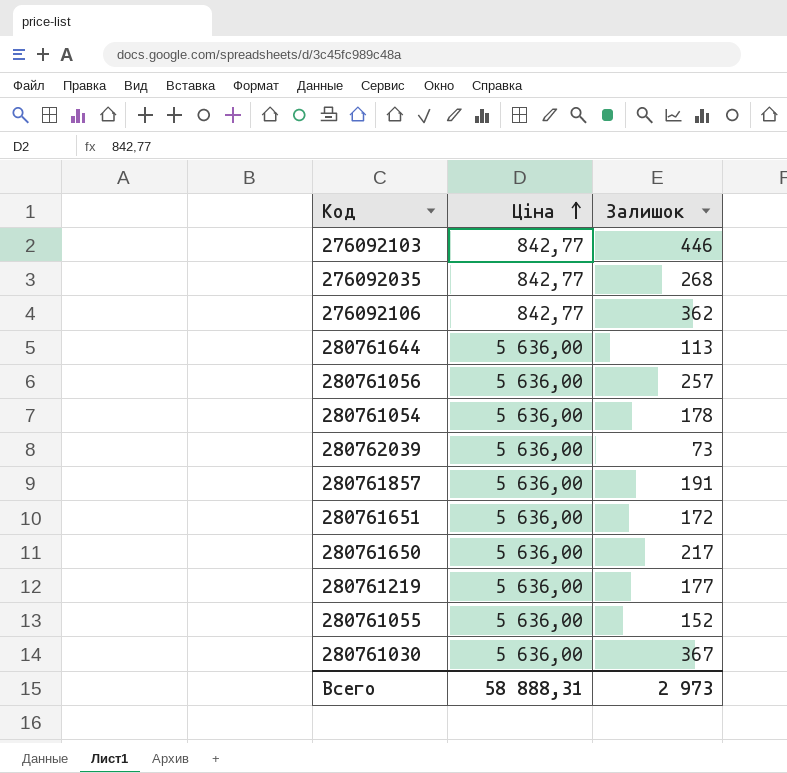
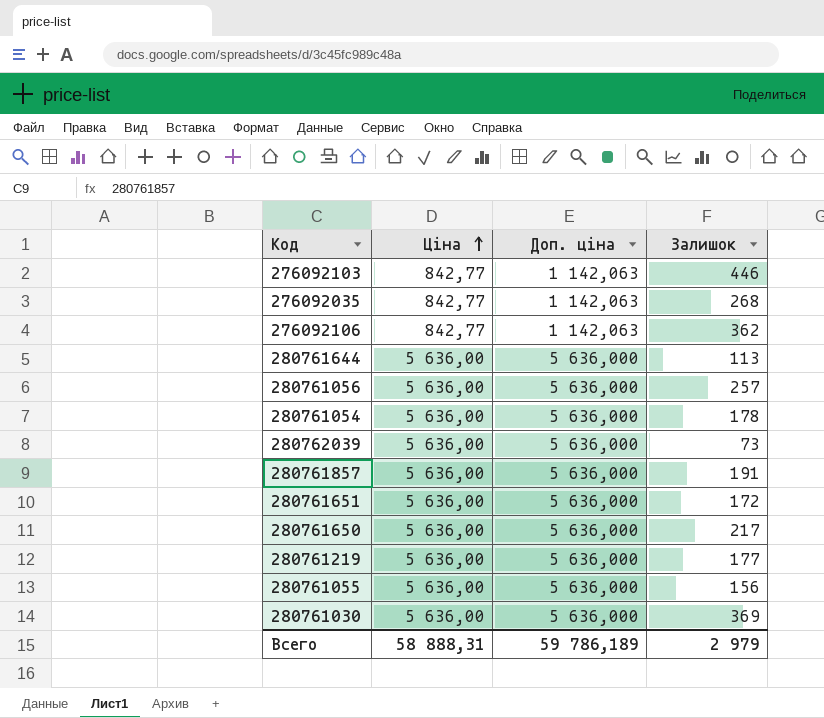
column Доп. ціна | position: none -> 3
280761055 | Залишок: 152 -> 156
280761030 | Залишок: 367 -> 369
Всего | Залишок: 2 973 -> 2 979

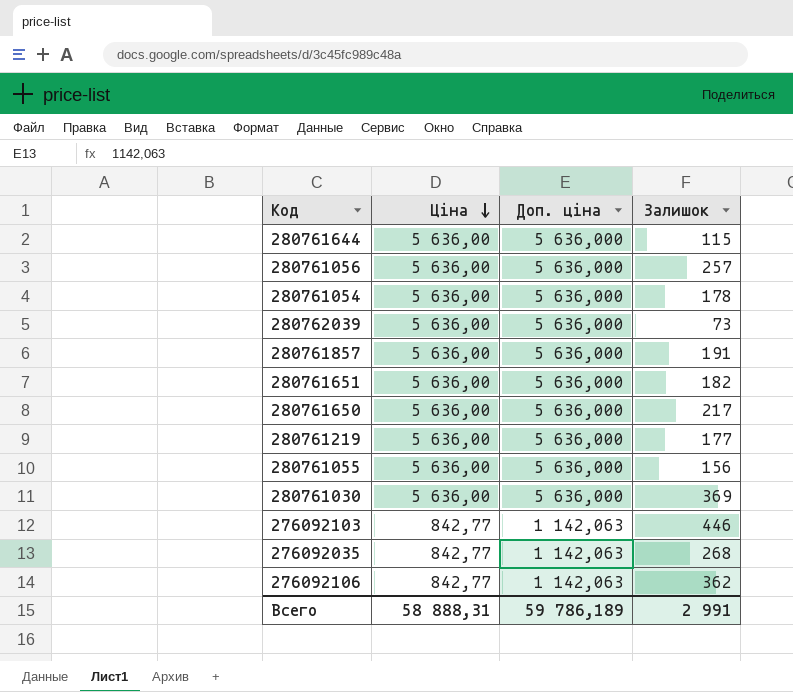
row order: Ціна ascending -> Ціна descending
280761644 | Залишок: 113 -> 115
280761651 | Залишок: 172 -> 182
Всего | Залишок: 2 979 -> 2 991

